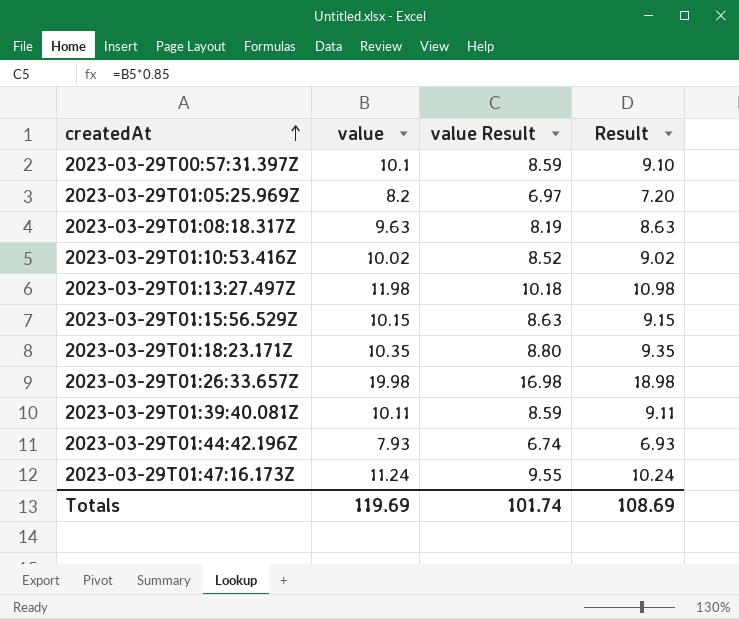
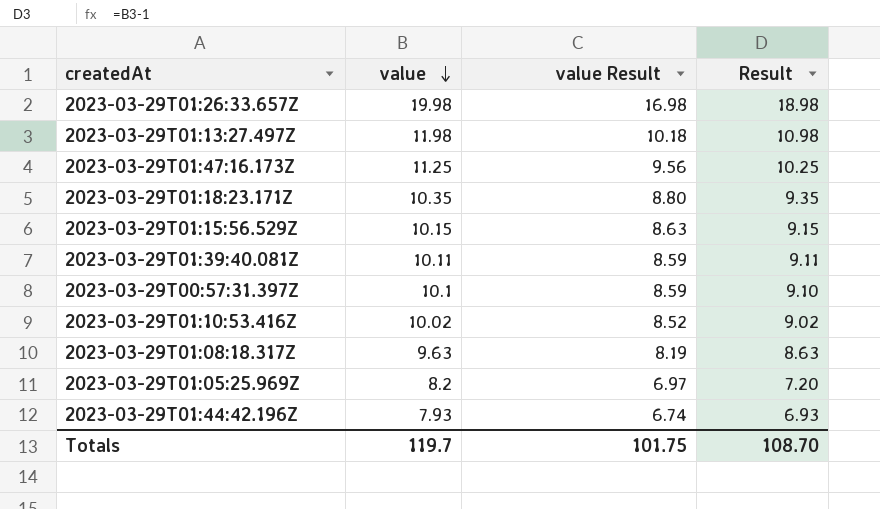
row order: createdAt ascending -> value descending
2023-03-29T01:47:16.173Z | value: 11.24 -> 11.25
2023-03-29T01:47:16.173Z | value Result: 9.55 -> 9.56
2023-03-29T01:47:16.173Z | Result: 10.24 -> 10.25
Totals | value: 119.69 -> 119.7
Totals | value Result: 101.74 -> 101.75
Totals | Result: 108.69 -> 108.70

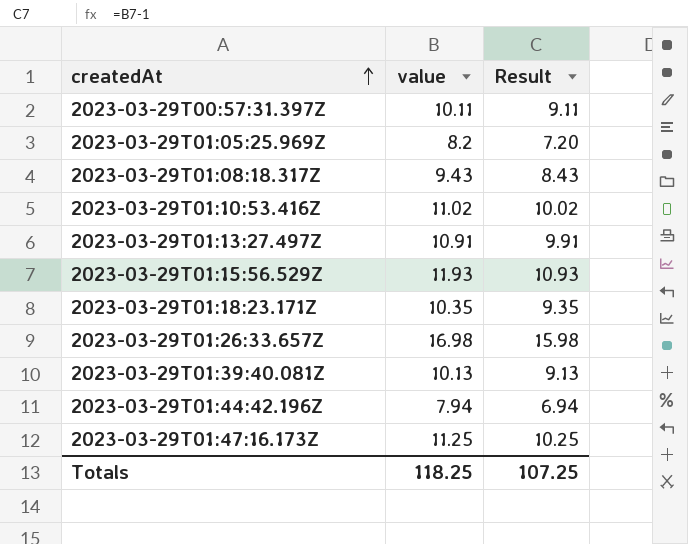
row order: value descending -> createdAt ascending
column value Result | formula: [value] * 0.85 -> none
2023-03-29T00:57:31.397Z | value: 10.1 -> 10.11
2023-03-29T00:57:31.397Z | Result: 9.10 -> 9.11
2023-03-29T01:08:18.317Z | value: 9.63 -> 9.43
2023-03-29T01:08:18.317Z | Result: 8.63 -> 8.43
2023-03-29T01:10:53.416Z | value: 10.02 -> 11.02
2023-03-29T01:10:53.416Z | Result: 9.02 -> 10.02
2023-03-29T01:13:27.497Z | value: 11.98 -> 10.91
2023-03-29T01:13:27.497Z | Result: 10.98 -> 9.91
2023-03-29T01:15:56.529Z | value: 10.15 -> 11.93
2023-03-29T01:15:56.529Z | Result: 9.15 -> 10.93
2023-03-29T01:26:33.657Z | value: 19.98 -> 16.98
2023-03-29T01:26:33.657Z | Result: 18.98 -> 15.98
2023-03-29T01:39:40.081Z | value: 10.11 -> 10.13
2023-03-29T01:39:40.081Z | Result: 9.11 -> 9.13
2023-03-29T01:44:42.196Z | value: 7.93 -> 7.94
2023-03-29T01:44:42.196Z | Result: 6.93 -> 6.94
Totals | value: 119.7 -> 118.25
Totals | Result: 108.70 -> 107.25

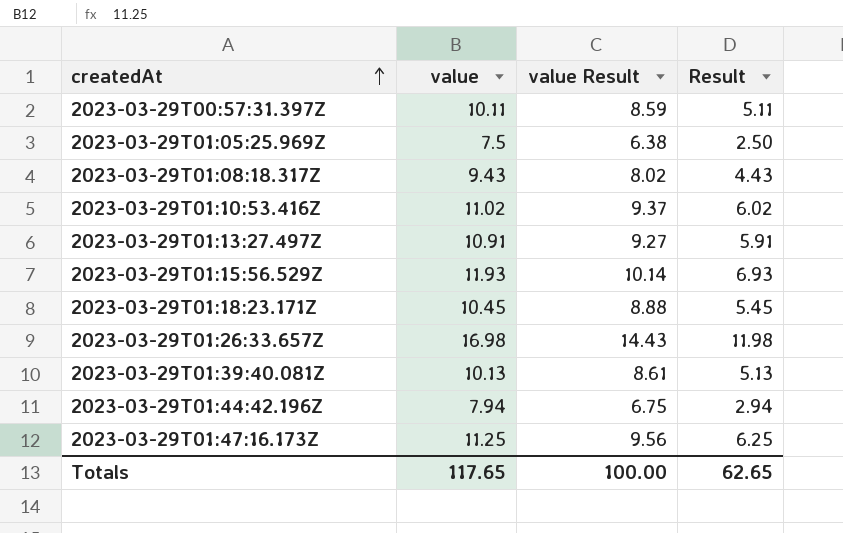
column value Result | formula: none -> [value] * 0.85
column Result | formula: [value] - 1 -> [value] - 5
2023-03-29T01:05:25.969Z | value: 8.2 -> 7.5
2023-03-29T01:18:23.171Z | value: 10.35 -> 10.45
Totals | value: 118.25 -> 117.65
Totals | Result: 107.25 -> 62.65

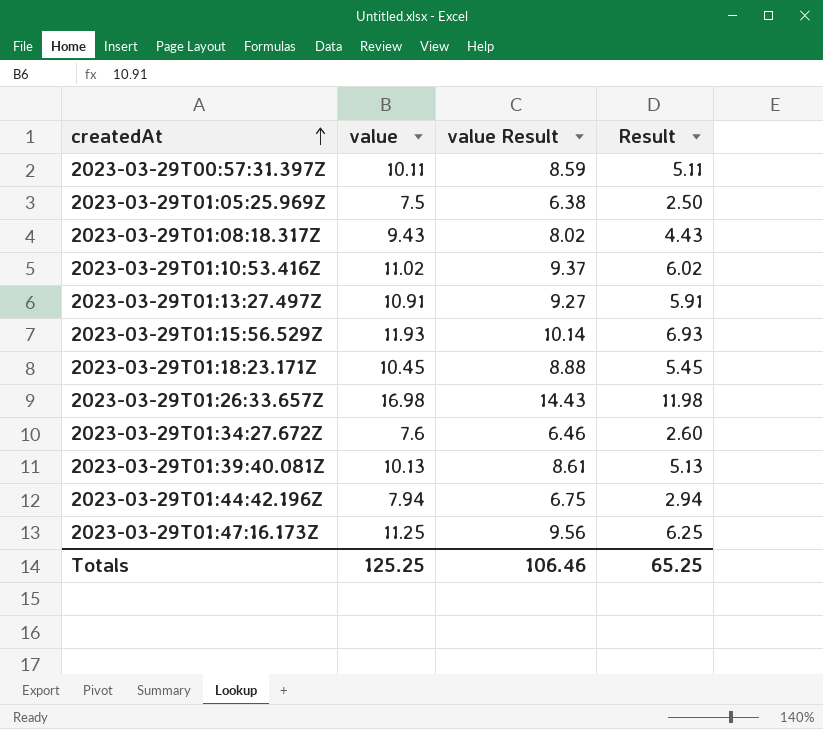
row 2023-03-29T01:34:27.672Z: none -> 7.6 | 6.46 | 2.60
Totals | value: 117.65 -> 125.25
Totals | value Result: 100.00 -> 106.46
Totals | Result: 62.65 -> 65.25

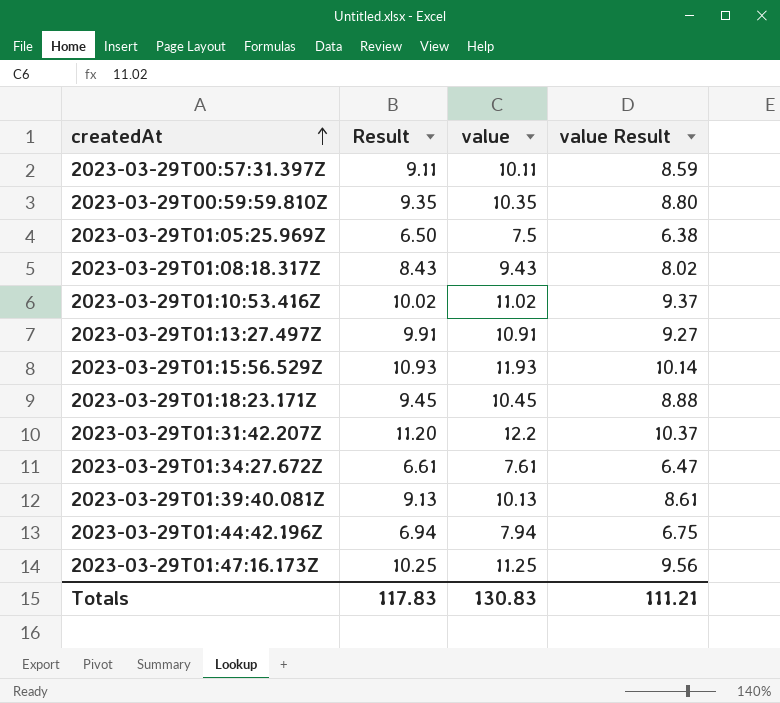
column Result | formula: [value] - 5 -> [value] - 1
column Result | position: 4 -> 2
row 2023-03-29T01:26:33.657Z: 16.98 | 14.43 | 11.98 -> none
row 2023-03-29T00:59:59.810Z: none -> 9.35 | 10.35 | 8.80
row 2023-03-29T01:31:42.207Z: none -> 11.20 | 12.2 | 10.37
2023-03-29T01:34:27.672Z | value: 7.6 -> 7.61
2023-03-29T01:34:27.672Z | value Result: 6.46 -> 6.47
Totals | Result: 65.25 -> 117.83
Totals | value: 125.25 -> 130.83
Totals | value Result: 106.46 -> 111.21

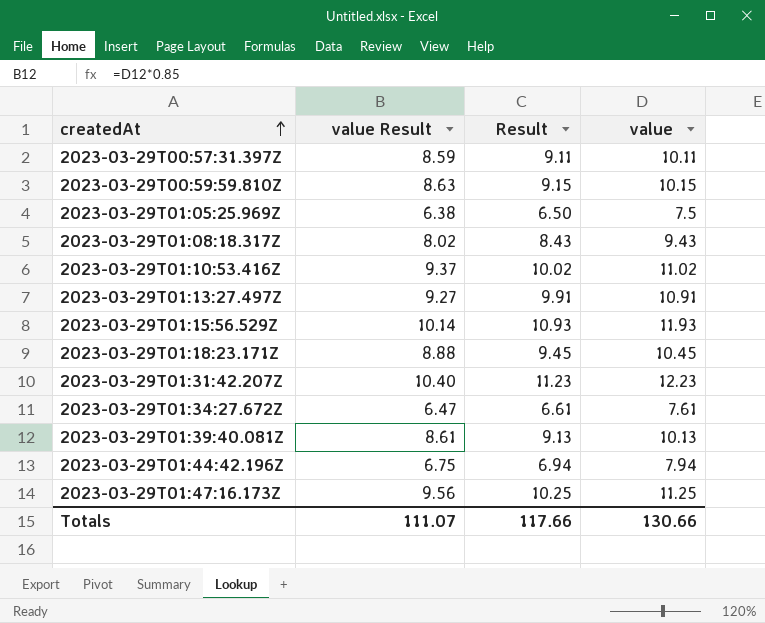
column value Result | position: 4 -> 2
2023-03-29T00:59:59.810Z | value Result: 8.80 -> 8.63
2023-03-29T00:59:59.810Z | Result: 9.35 -> 9.15
2023-03-29T00:59:59.810Z | value: 10.35 -> 10.15
2023-03-29T01:31:42.207Z | value Result: 10.37 -> 10.40
2023-03-29T01:31:42.207Z | Result: 11.20 -> 11.23
2023-03-29T01:31:42.207Z | value: 12.2 -> 12.23
Totals | value Result: 111.21 -> 111.07
Totals | Result: 117.83 -> 117.66
Totals | value: 130.83 -> 130.66

